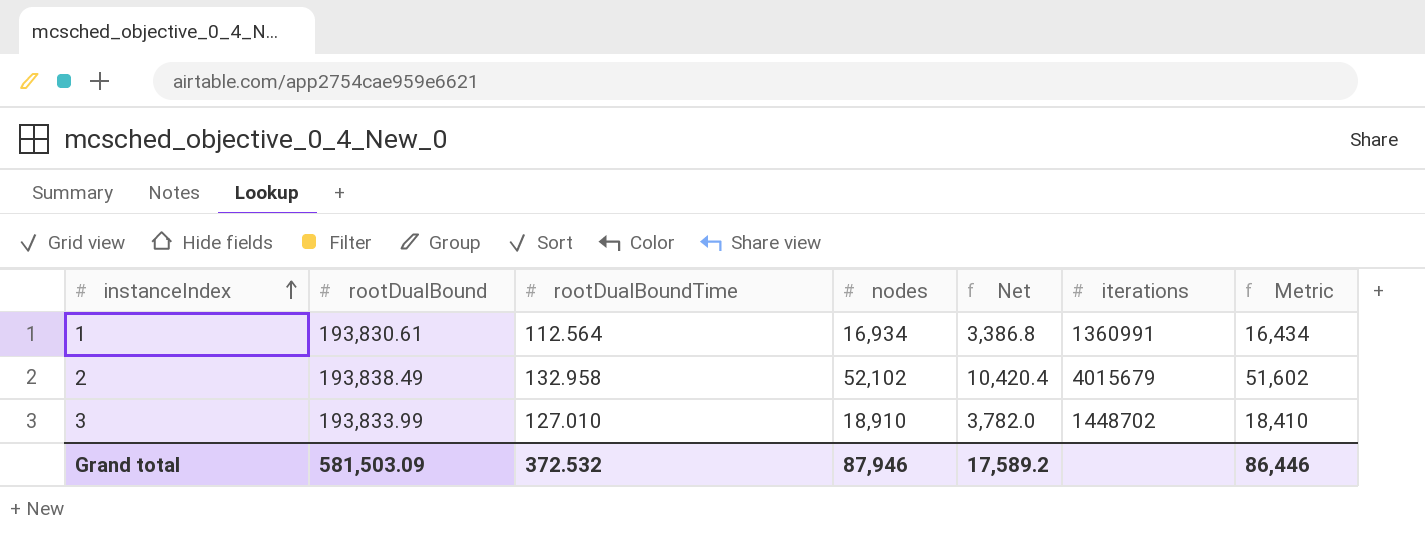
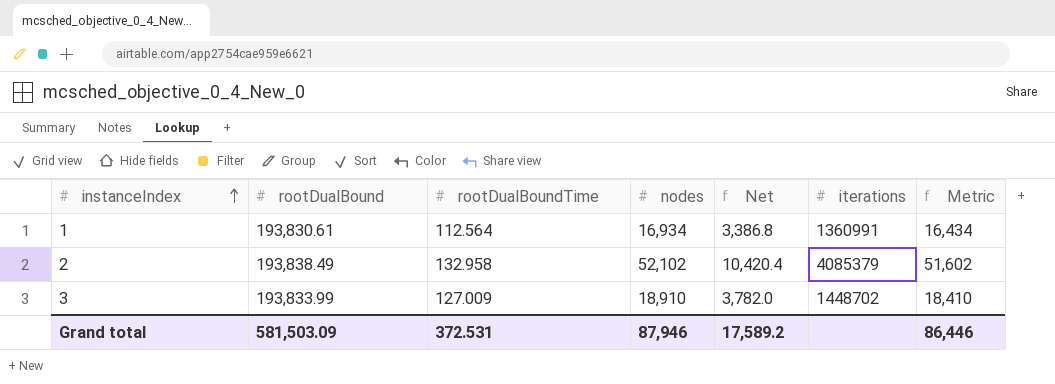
2 | iterations: 4015679 -> 4085379
3 | rootDualBoundTime: 127.010 -> 127.009
Grand total | rootDualBoundTime: 372.532 -> 372.531

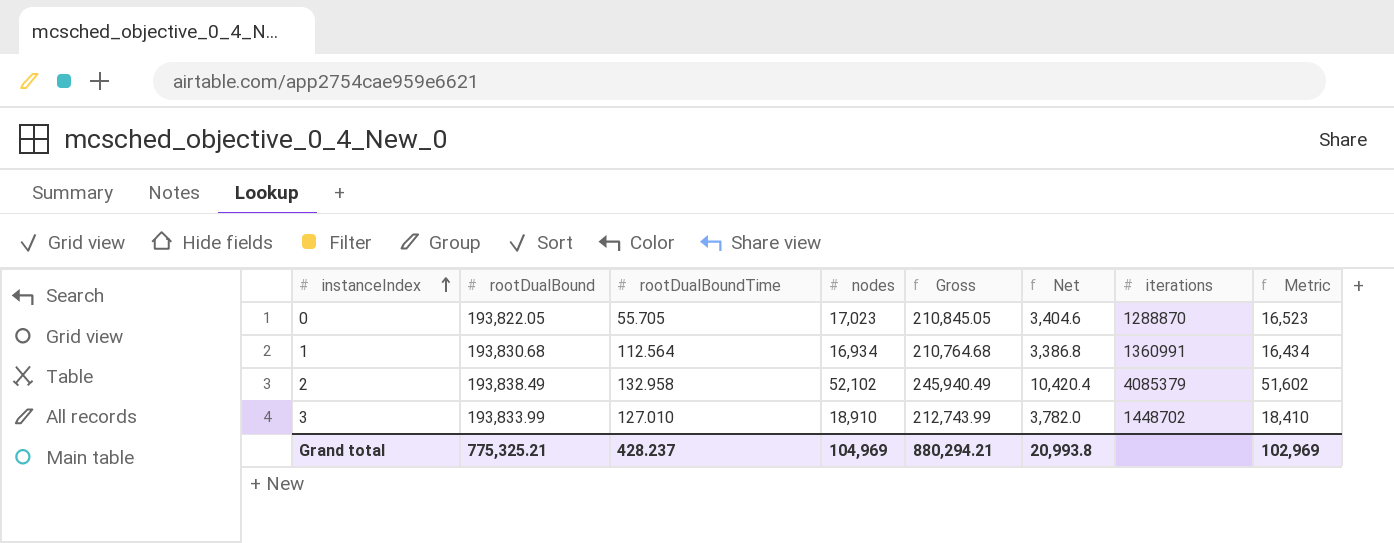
column Gross | formula: none -> [rootDualBound] + [nodes]
row 0: none -> 193,822.05 | 55.705 | 17,023 | 210,845.05 | 3,404.6 | 1288870 | 16,523
1 | rootDualBound: 193,830.61 -> 193,830.68
3 | rootDualBoundTime: 127.009 -> 127.010
Grand total | rootDualBound: 581,503.09 -> 775,325.21
Grand total | rootDualBoundTime: 372.531 -> 428.237
Grand total | nodes: 87,946 -> 104,969
Grand total | Net: 17,589.2 -> 20,993.8
Grand total | Metric: 86,446 -> 102,969

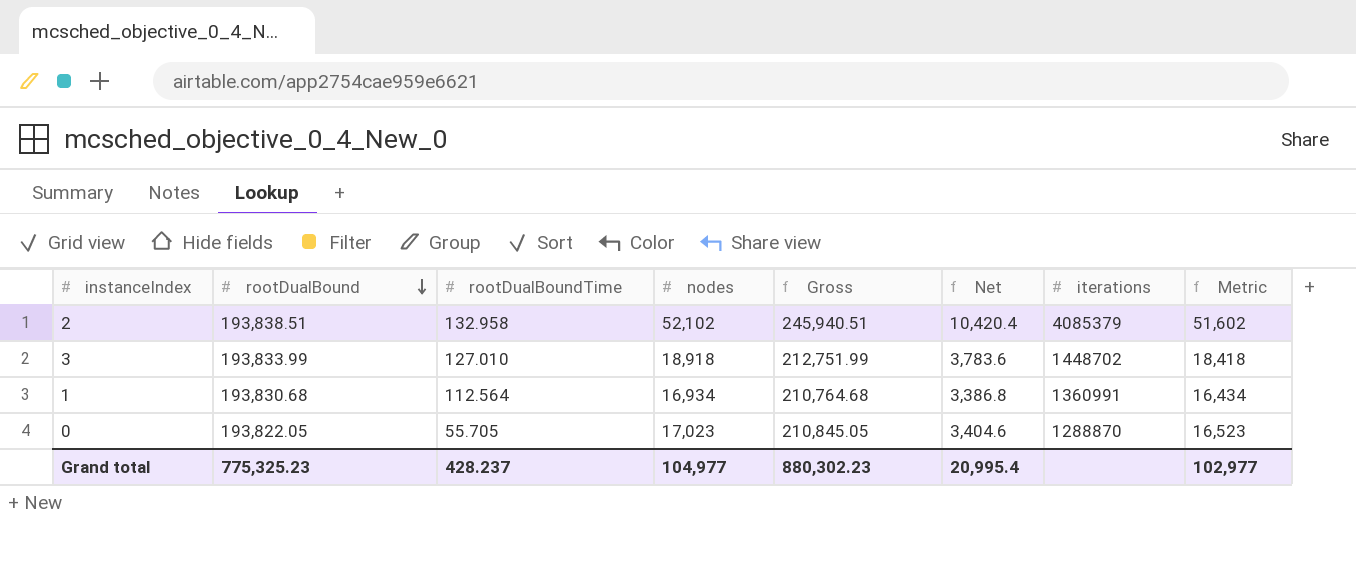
row order: instanceIndex ascending -> rootDualBound descending
2 | rootDualBound: 193,838.49 -> 193,838.51
2 | Gross: 245,940.49 -> 245,940.51
3 | nodes: 18,910 -> 18,918
3 | Gross: 212,743.99 -> 212,751.99
3 | Net: 3,782.0 -> 3,783.6
3 | Metric: 18,410 -> 18,418
Grand total | rootDualBound: 775,325.21 -> 775,325.23
Grand total | nodes: 104,969 -> 104,977
Grand total | Gross: 880,294.21 -> 880,302.23
Grand total | Net: 20,993.8 -> 20,995.4
Grand total | Metric: 102,969 -> 102,977

